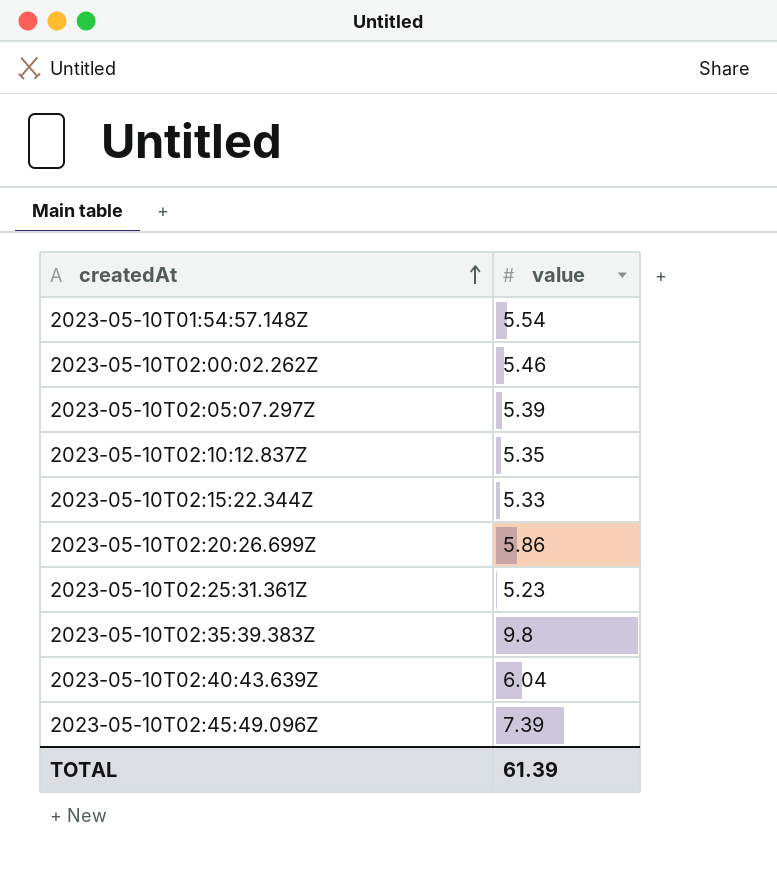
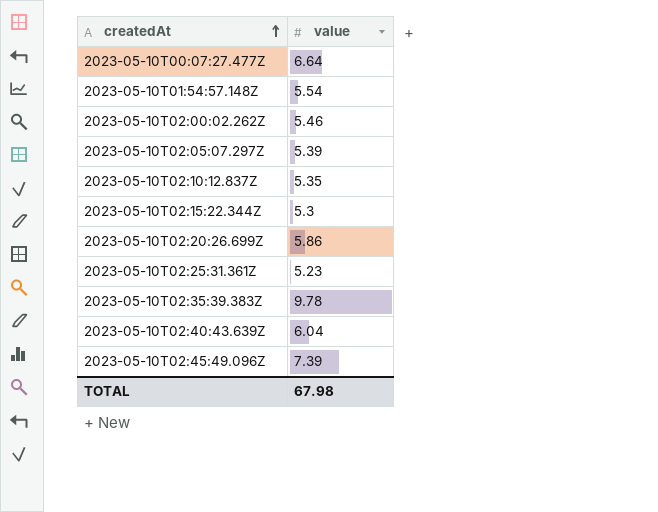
row 2023-05-10T00:07:27.477Z: none -> 6.64
2023-05-10T02:15:22.344Z | value: 5.33 -> 5.3
2023-05-10T02:35:39.383Z | value: 9.8 -> 9.78
TOTAL | value: 61.39 -> 67.98

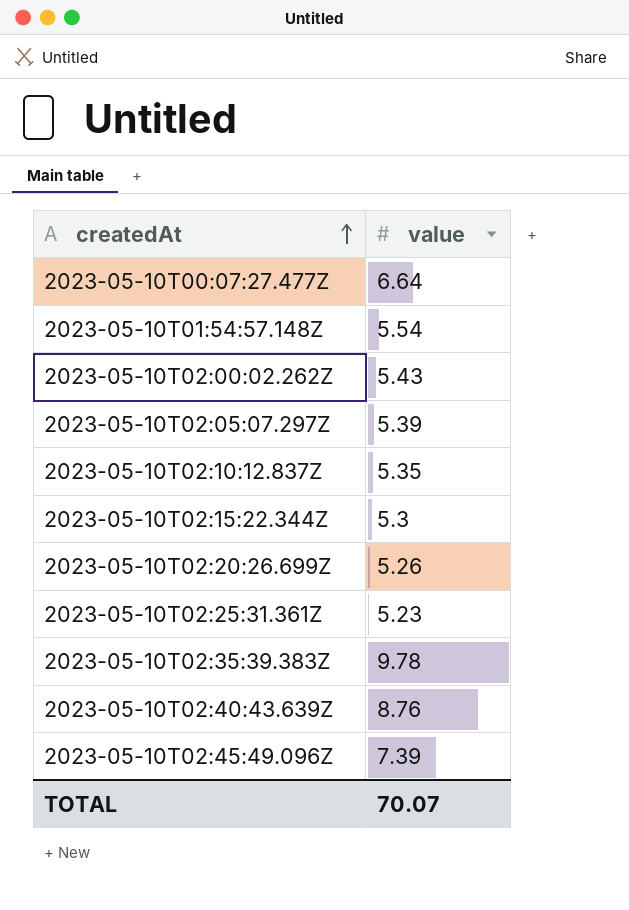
2023-05-10T02:00:02.262Z | value: 5.46 -> 5.43
2023-05-10T02:20:26.699Z | value: 5.86 -> 5.26
2023-05-10T02:40:43.639Z | value: 6.04 -> 8.76
TOTAL | value: 67.98 -> 70.07

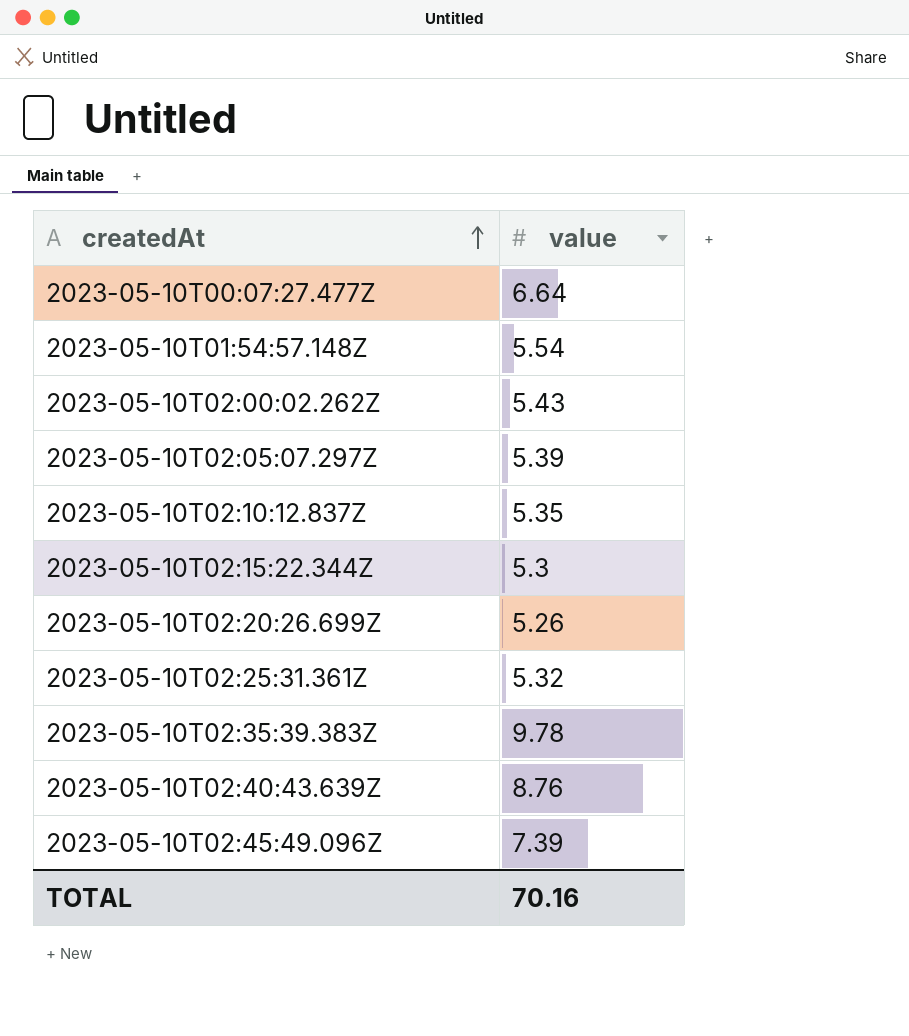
2023-05-10T02:25:31.361Z | value: 5.23 -> 5.32
TOTAL | value: 70.07 -> 70.16

